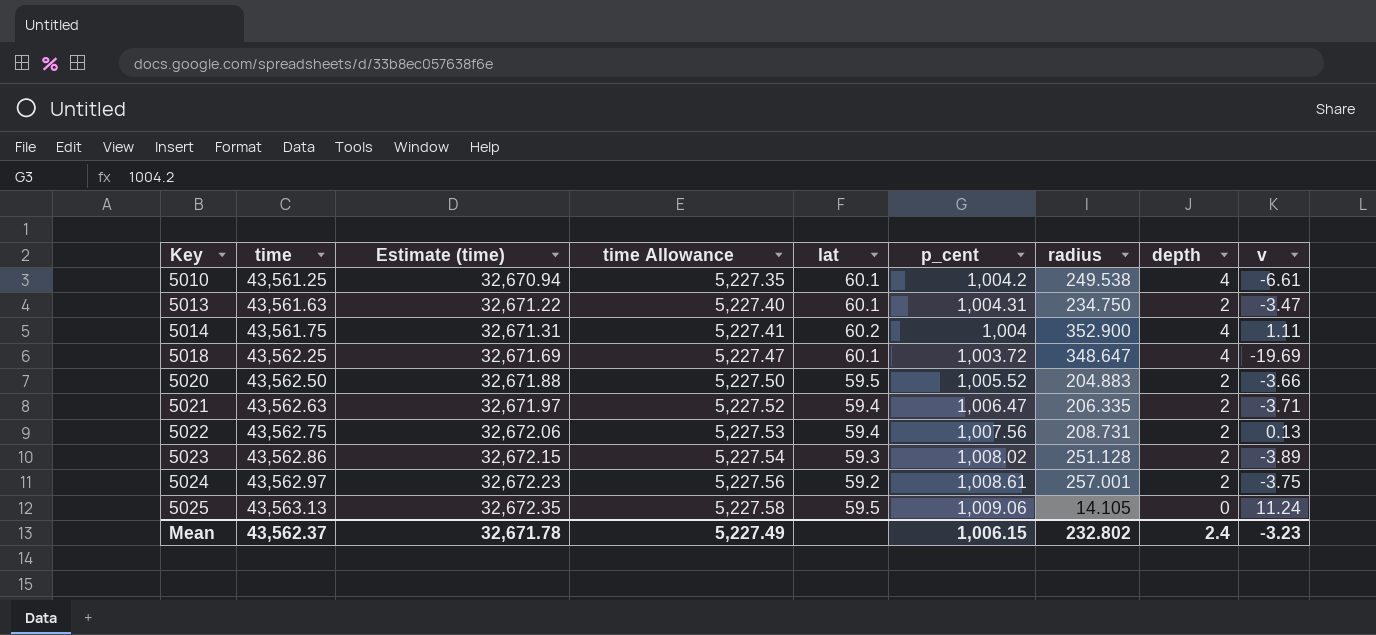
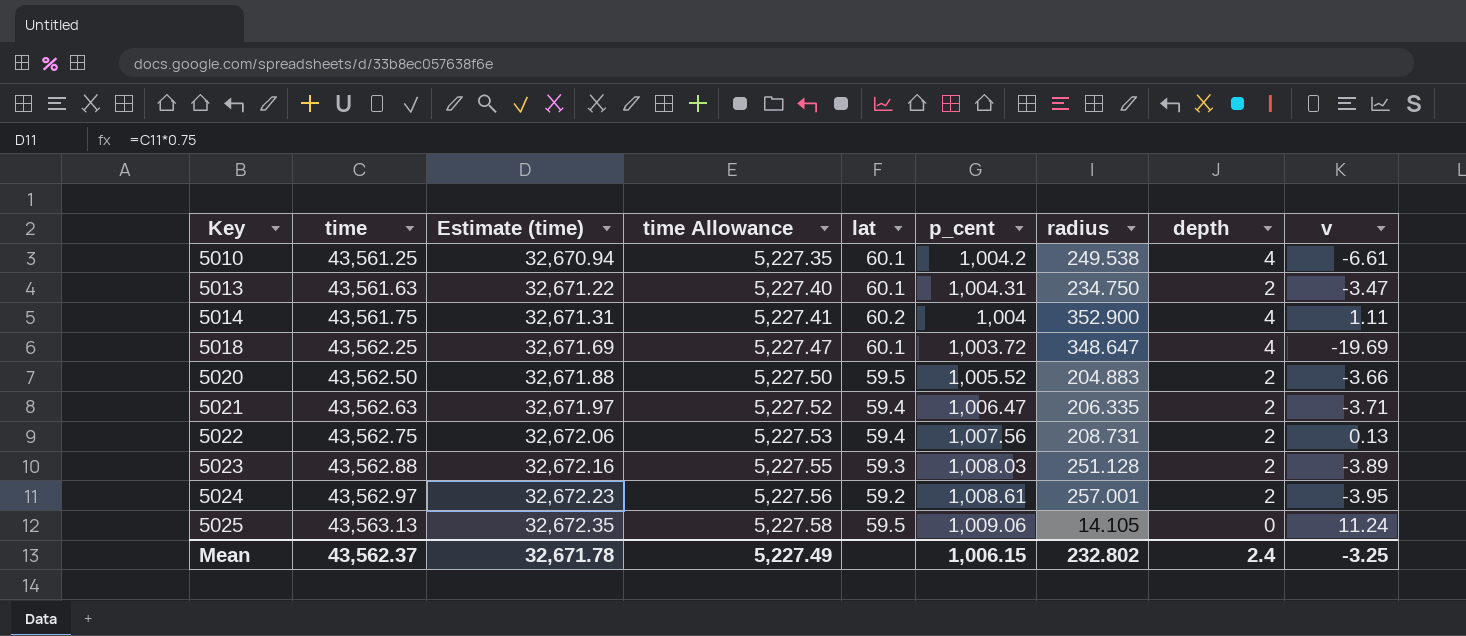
5023 | time: 43,562.86 -> 43,562.88
5023 | Estimate (time): 32,672.15 -> 32,672.16
5023 | time Allowance: 5,227.54 -> 5,227.55
5023 | p_cent: 1,008.02 -> 1,008.03
5024 | v: -3.75 -> -3.95
Mean | v: -3.23 -> -3.25

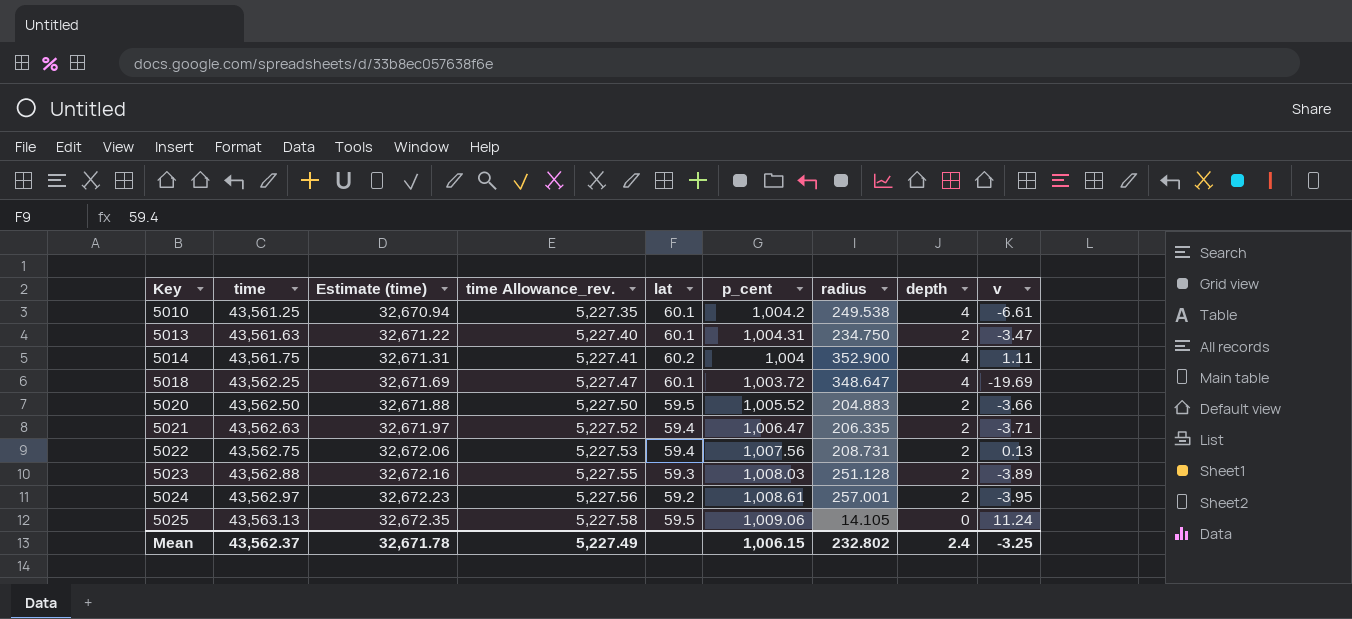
column name: time Allowance -> time Allowance_rev.

